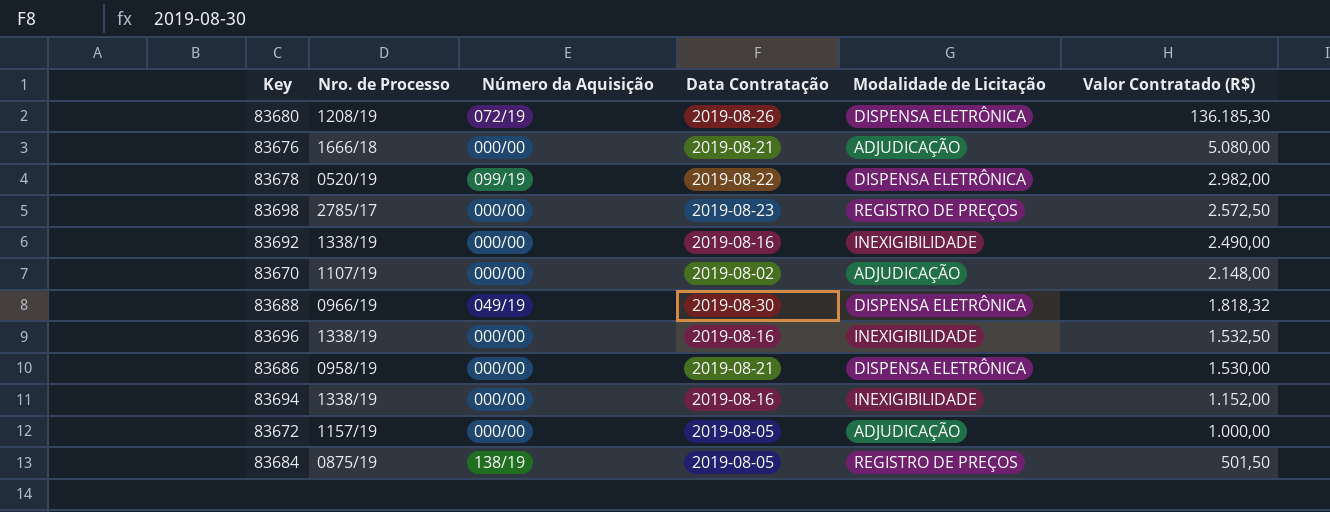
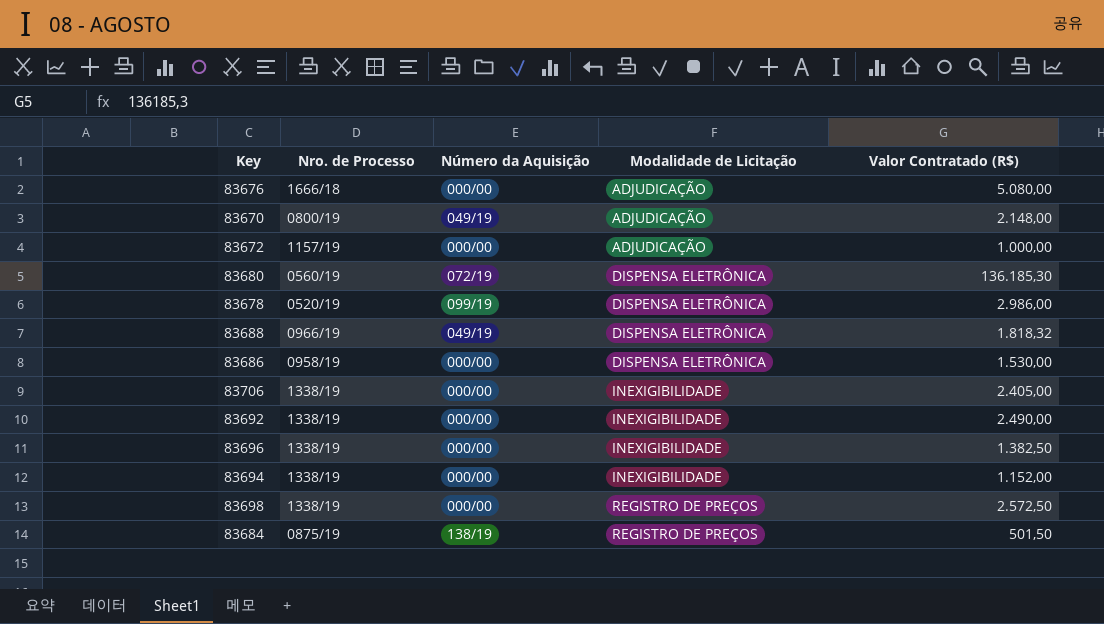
row order: Valor Contratado (R$) descending -> Modalidade de Licitação ascending
column Data Contratação | position: 4 -> none
83670 | Nro. de Processo: 1107/19 -> 0800/19
83670 | Número da Aquisição: 000/00 -> 049/19
83680 | Nro. de Processo: 1208/19 -> 0560/19
83678 | Valor Contratado (R$): 2.982,00 -> 2.986,00
row 83706: none -> 1338/19 | 000/00 | INEXIGIBILIDADE | 2.405,00
83696 | Valor Contratado (R$): 1.532,50 -> 1.382,50
83698 | Nro. de Processo: 2785/17 -> 1338/19

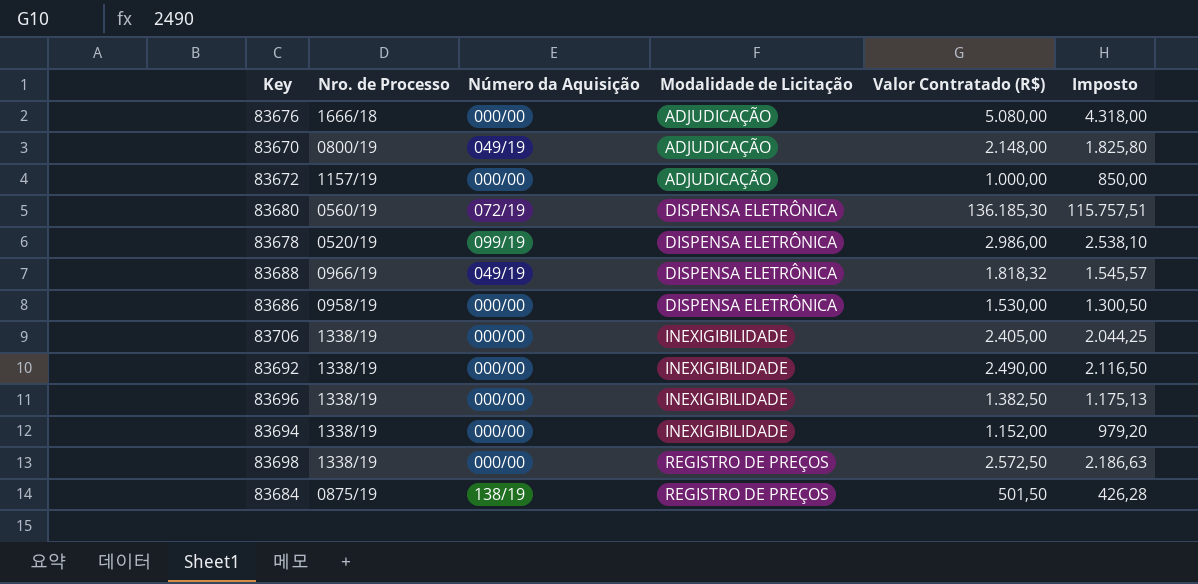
column Imposto | formula: none -> [Valor Contratado (R$)] * 0,85

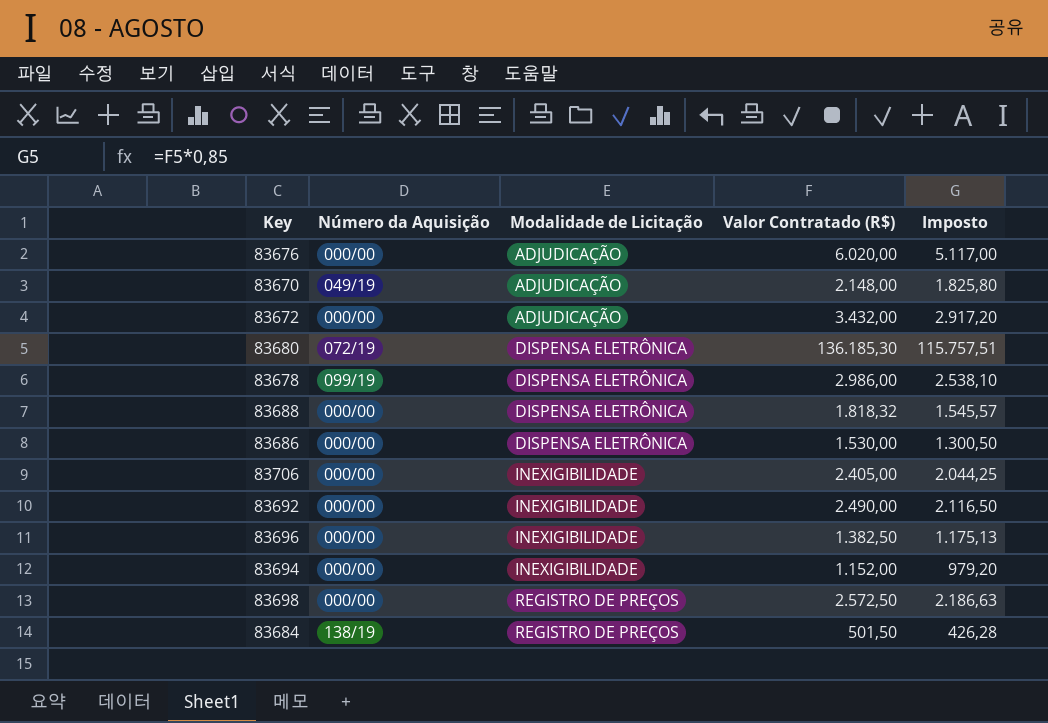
column Nro. de Processo | position: 2 -> none
83676 | Valor Contratado (R$): 5.080,00 -> 6.020,00
83676 | Imposto: 4.318,00 -> 5.117,00
83672 | Valor Contratado (R$): 1.000,00 -> 3.432,00
83672 | Imposto: 850,00 -> 2.917,20
83688 | Número da Aquisição: 049/19 -> 000/00

